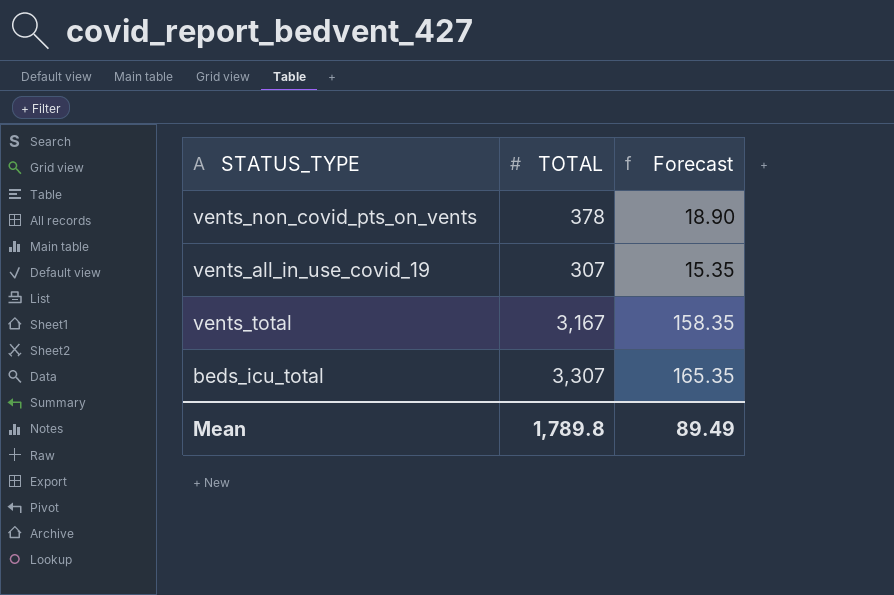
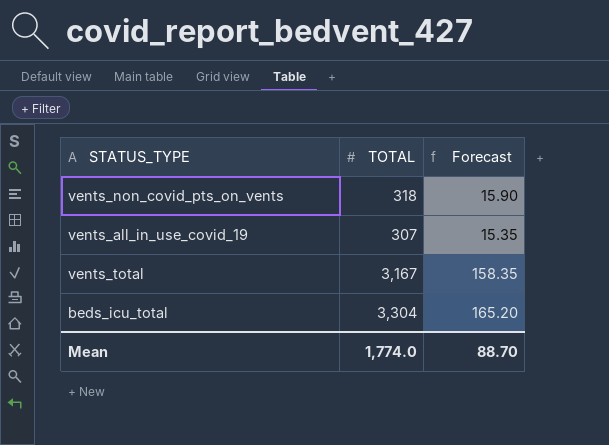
vents_non_covid_pts_on_vents | TOTAL: 378 -> 318
vents_non_covid_pts_on_vents | Forecast: 18.90 -> 15.90
beds_icu_total | TOTAL: 3,307 -> 3,304
beds_icu_total | Forecast: 165.35 -> 165.20
Mean | TOTAL: 1,789.8 -> 1,774.0
Mean | Forecast: 89.49 -> 88.70

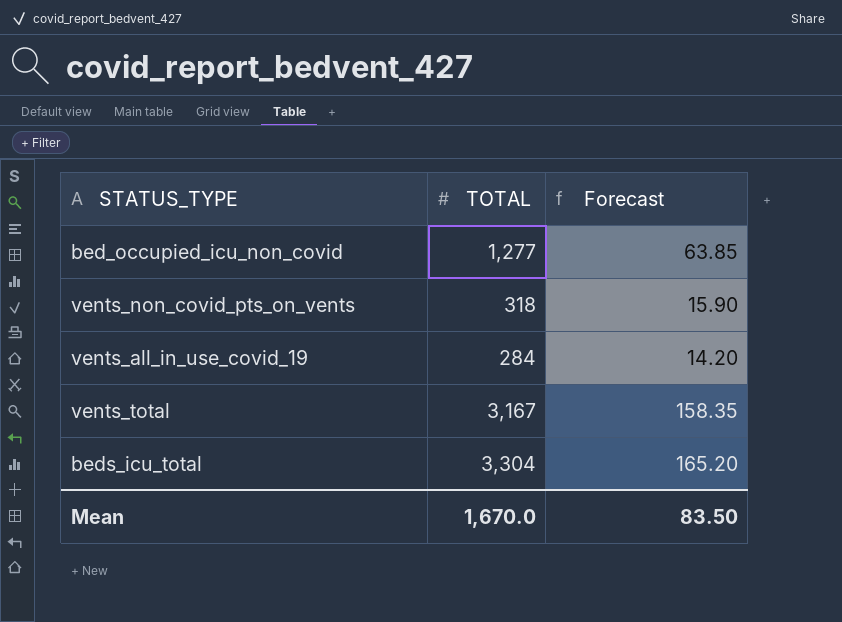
row bed_occupied_icu_non_covid: none -> 1,277 | 63.85
vents_all_in_use_covid_19 | TOTAL: 307 -> 284
vents_all_in_use_covid_19 | Forecast: 15.35 -> 14.20
Mean | TOTAL: 1,774.0 -> 1,670.0
Mean | Forecast: 88.70 -> 83.50

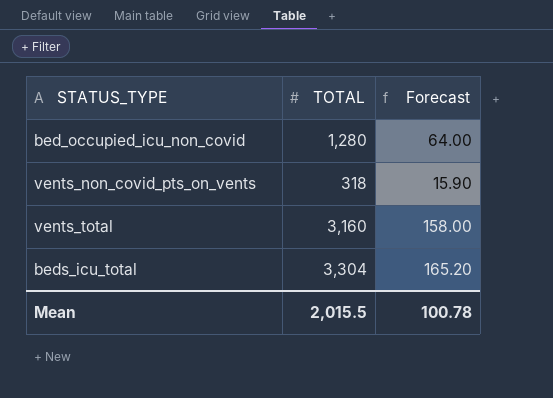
row vents_all_in_use_covid_19: 284 | 14.20 -> none
bed_occupied_icu_non_covid | TOTAL: 1,277 -> 1,280
bed_occupied_icu_non_covid | Forecast: 63.85 -> 64.00
vents_total | TOTAL: 3,167 -> 3,160
vents_total | Forecast: 158.35 -> 158.00
Mean | TOTAL: 1,670.0 -> 2,015.5
Mean | Forecast: 83.50 -> 100.78

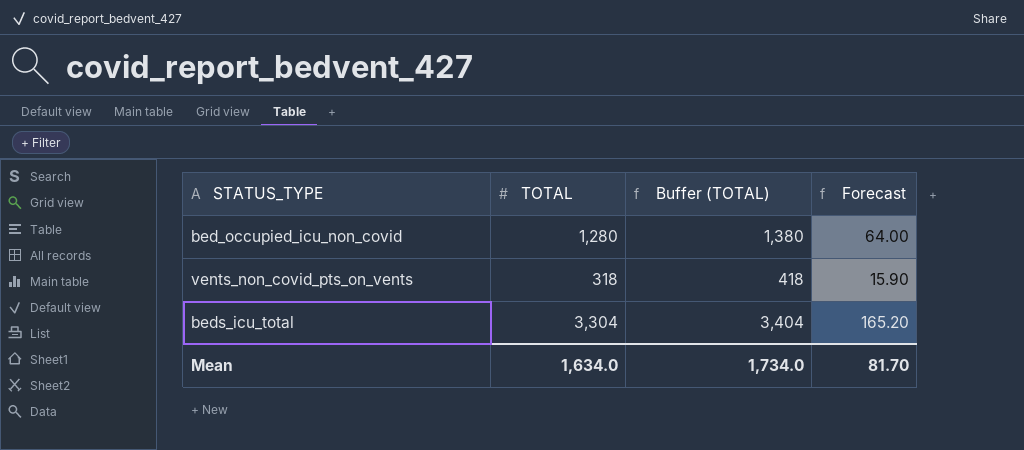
column Buffer (TOTAL) | formula: none -> [TOTAL] + 100
row vents_total: 3,160 | 158.00 -> none
Mean | TOTAL: 2,015.5 -> 1,634.0
Mean | Forecast: 100.78 -> 81.70

